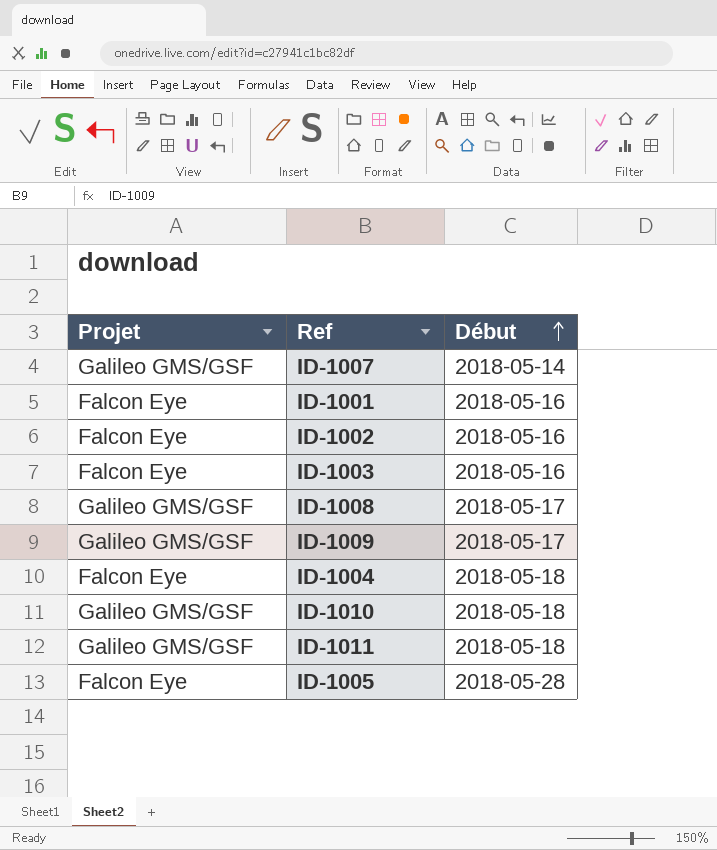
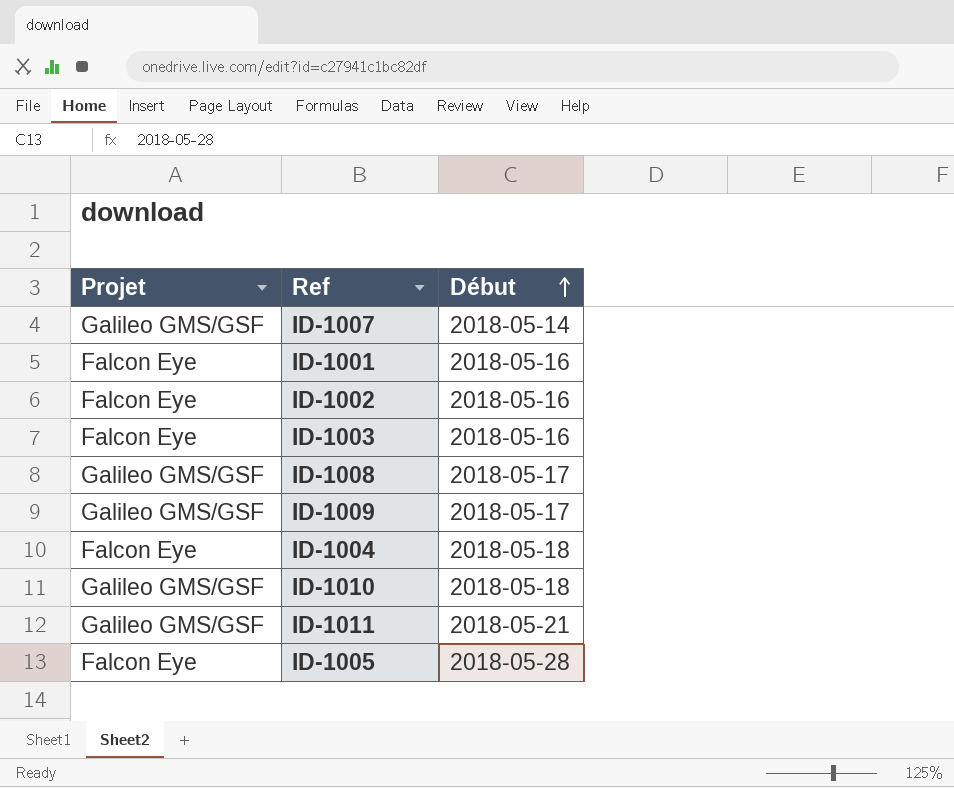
ID-1011 | Début: 2018-05-18 -> 2018-05-21

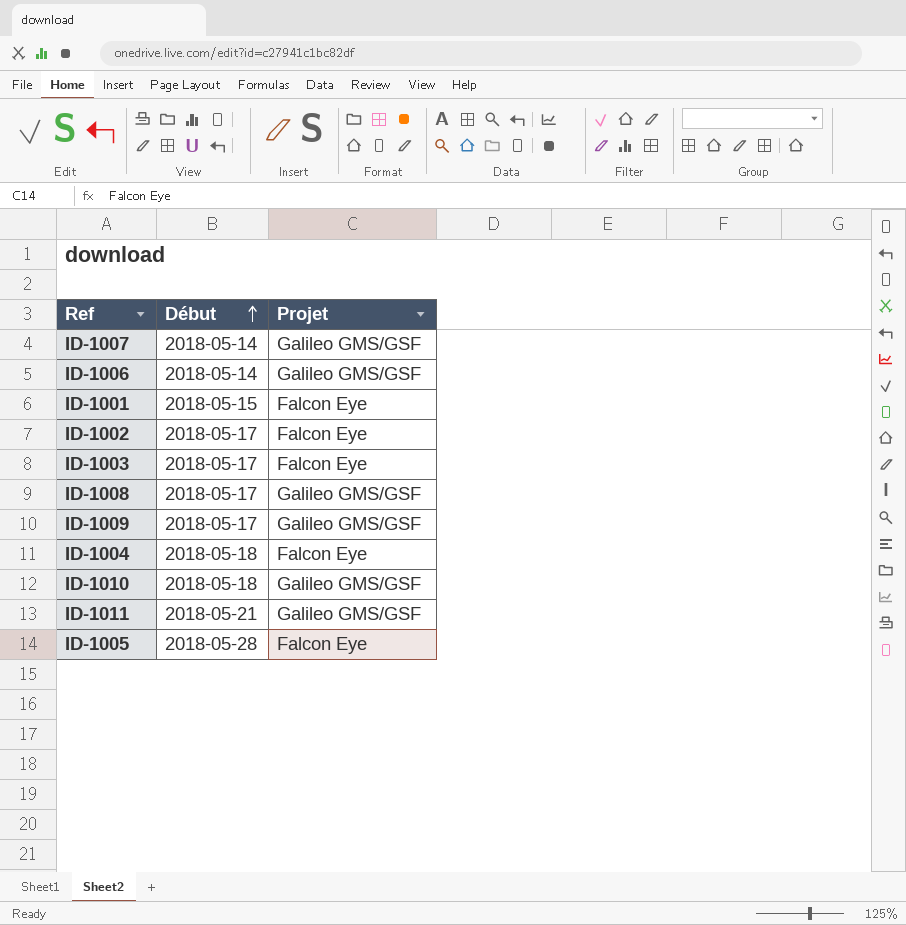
column Projet | position: 1 -> 3
row ID-1006: none -> 2018-05-14 | Galileo GMS/GSF
ID-1001 | Début: 2018-05-16 -> 2018-05-15
ID-1002 | Début: 2018-05-16 -> 2018-05-17
ID-1003 | Début: 2018-05-16 -> 2018-05-17

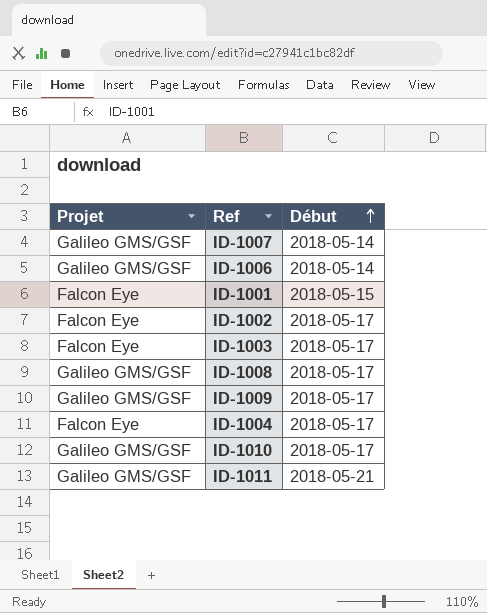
column Projet | position: 3 -> 1
row ID-1005: 2018-05-28 | Falcon Eye -> none
ID-1004 | Début: 2018-05-18 -> 2018-05-17
ID-1010 | Début: 2018-05-18 -> 2018-05-17

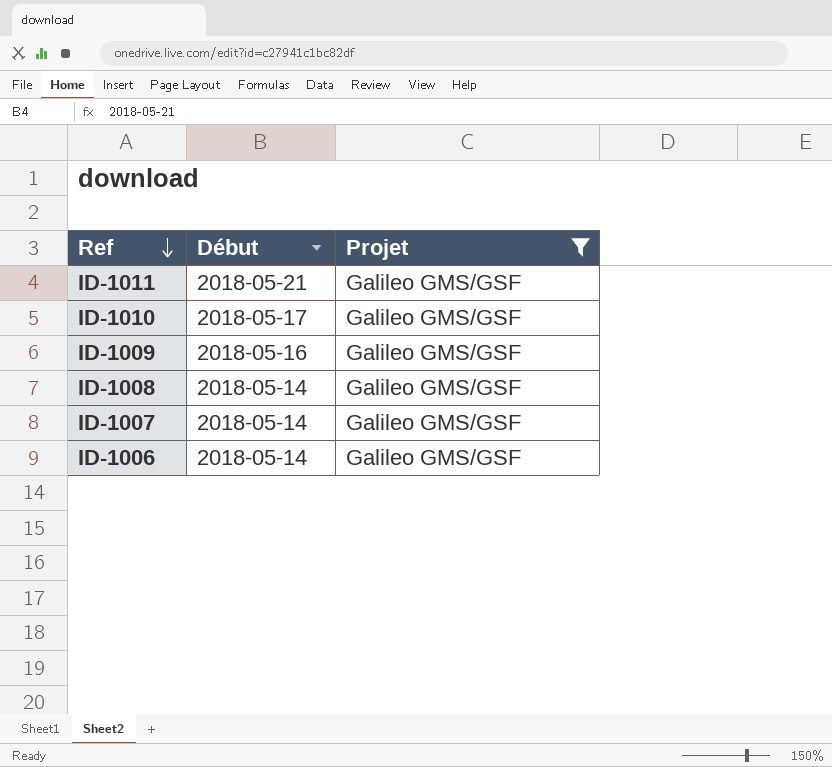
filter: none -> Projet = Galileo GMS/GSF
row order: Début ascending -> Ref descending
column Projet | position: 1 -> 3
ID-1009 | Début: 2018-05-17 -> 2018-05-16
ID-1008 | Début: 2018-05-17 -> 2018-05-14

